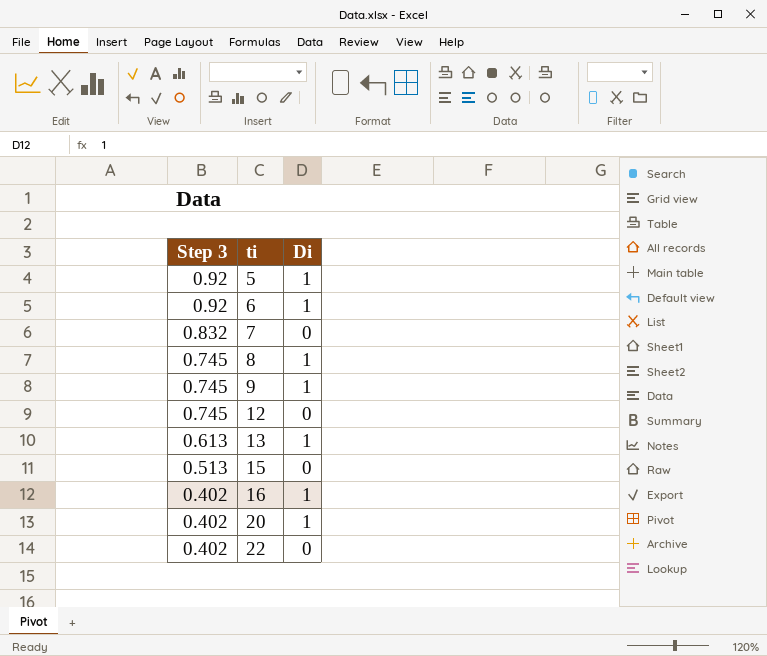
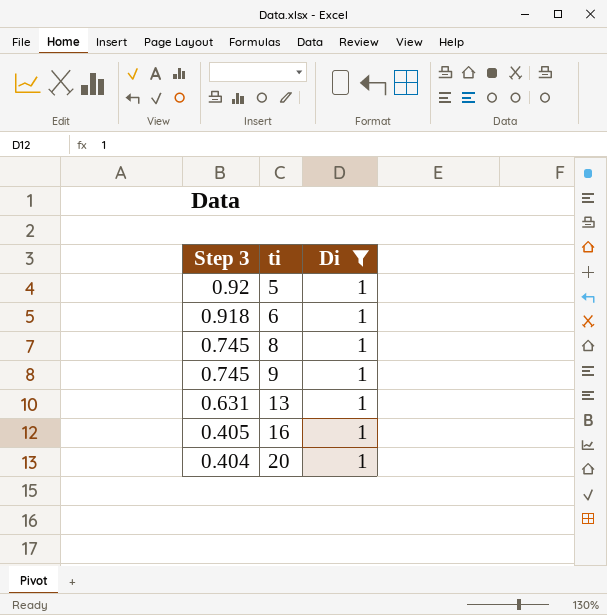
filter: none -> Di = 1
6 | Step 3: 0.92 -> 0.918
13 | Step 3: 0.613 -> 0.631
16 | Step 3: 0.402 -> 0.405
20 | Step 3: 0.402 -> 0.404

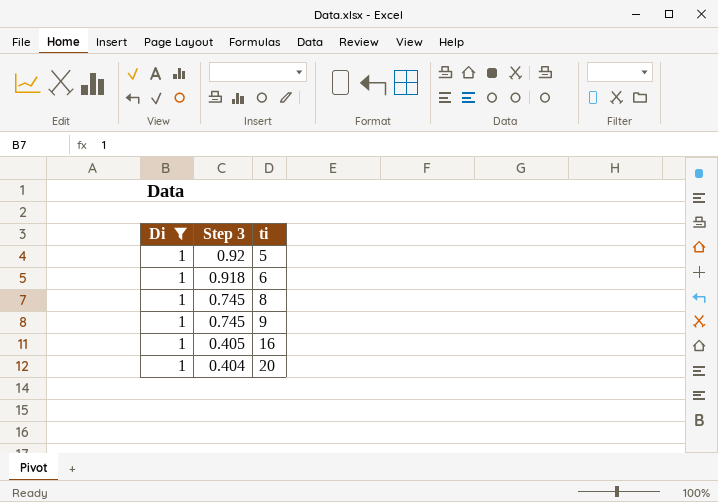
column Di | position: 3 -> 1
row 13: 0.631 | 1 -> none

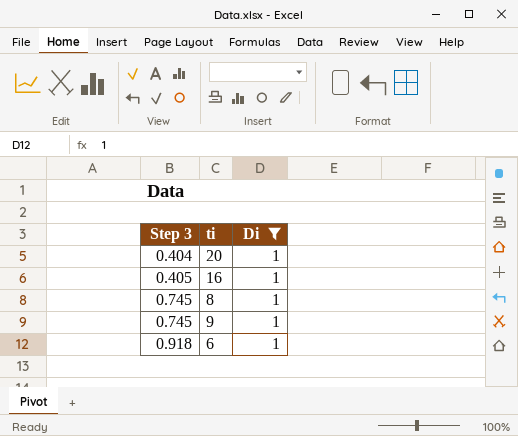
row order: Step 3 descending -> Step 3 ascending
column Di | position: 1 -> 3
row 5: 1 | 0.92 -> none

